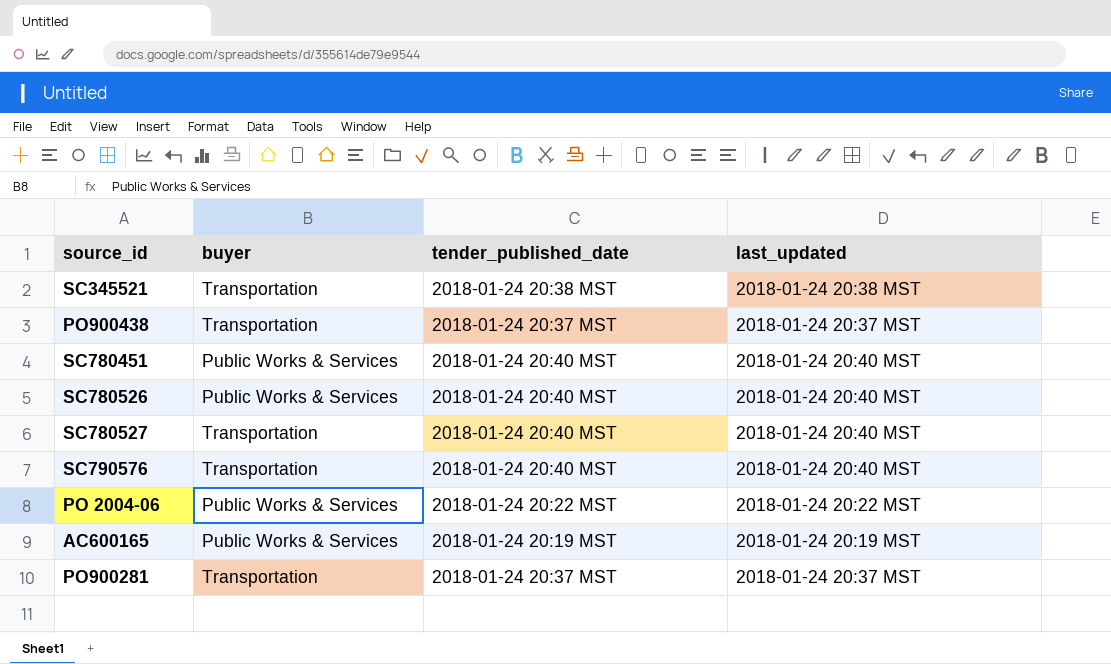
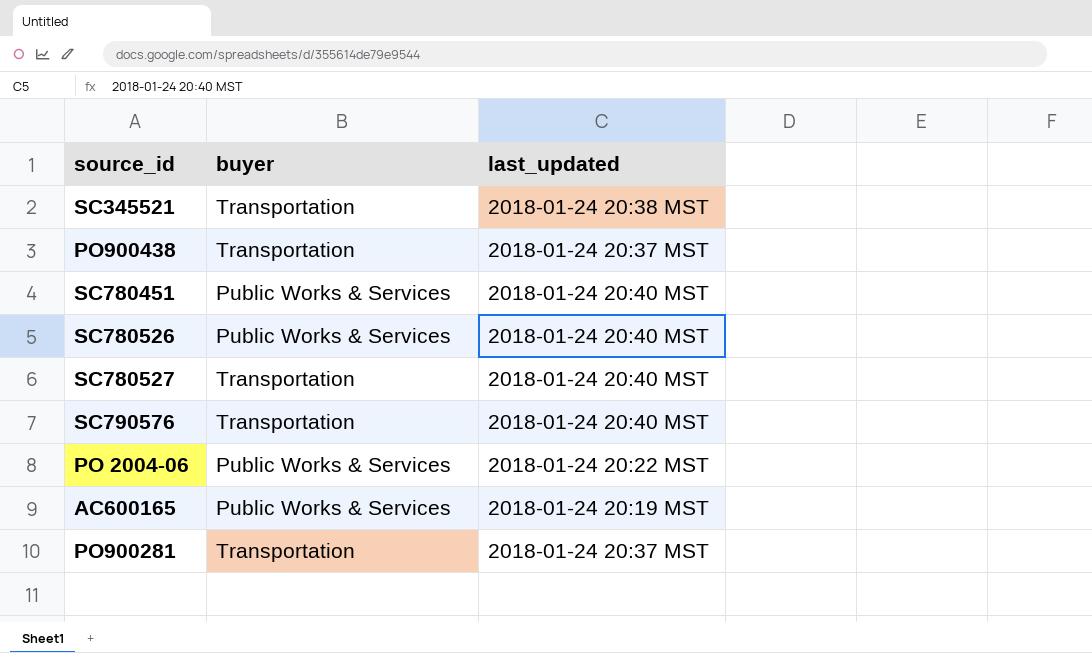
column tender_published_date | position: 3 -> none

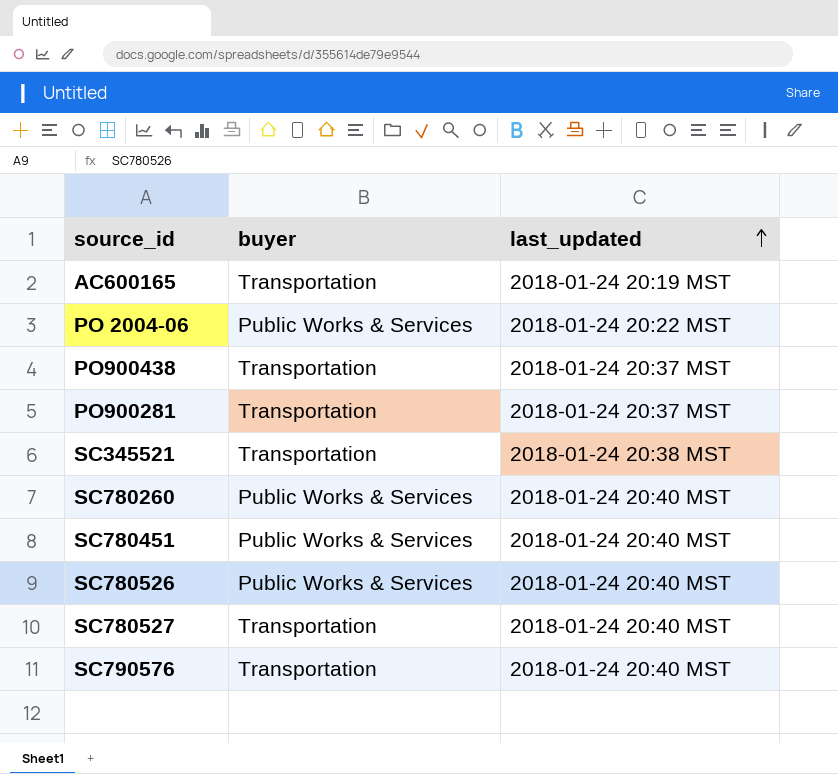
row order: none -> last_updated ascending
AC600165 | buyer: Public Works & Services -> Transportation
row SC780260: none -> Public Works & Services | 2018-01-24 20:40 MST

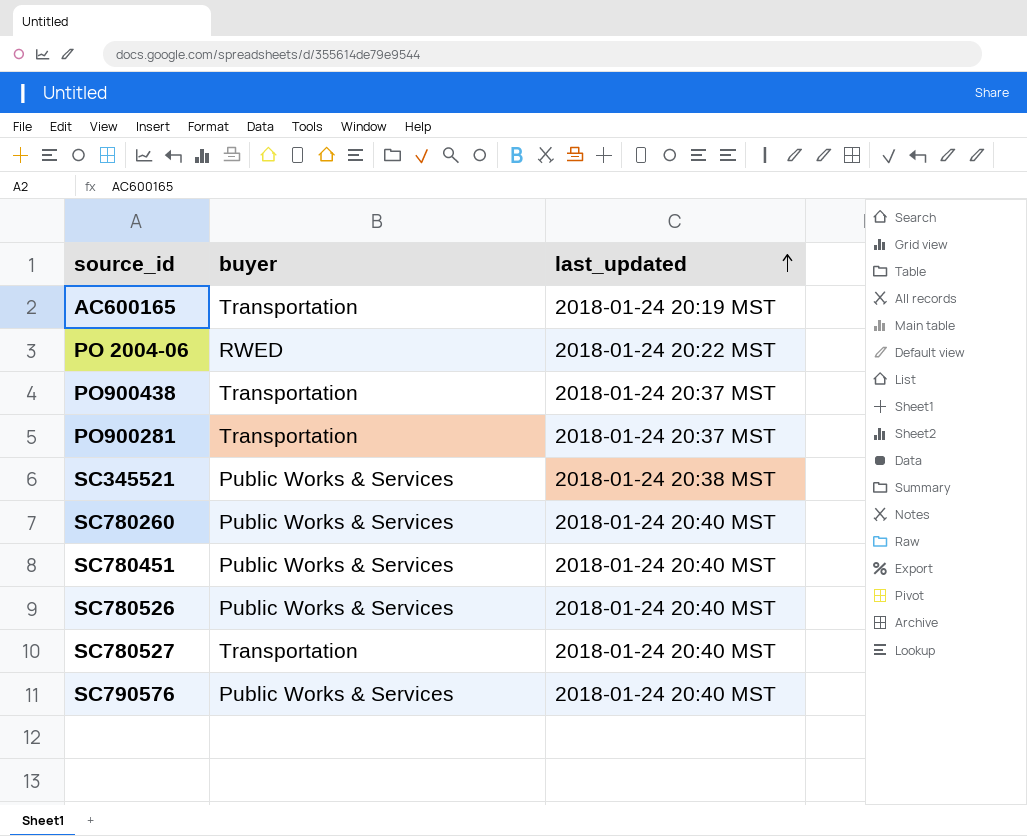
PO 2004-06 | buyer: Public Works & Services -> RWED
SC345521 | buyer: Transportation -> Public Works & Services
SC790576 | buyer: Transportation -> Public Works & Services

